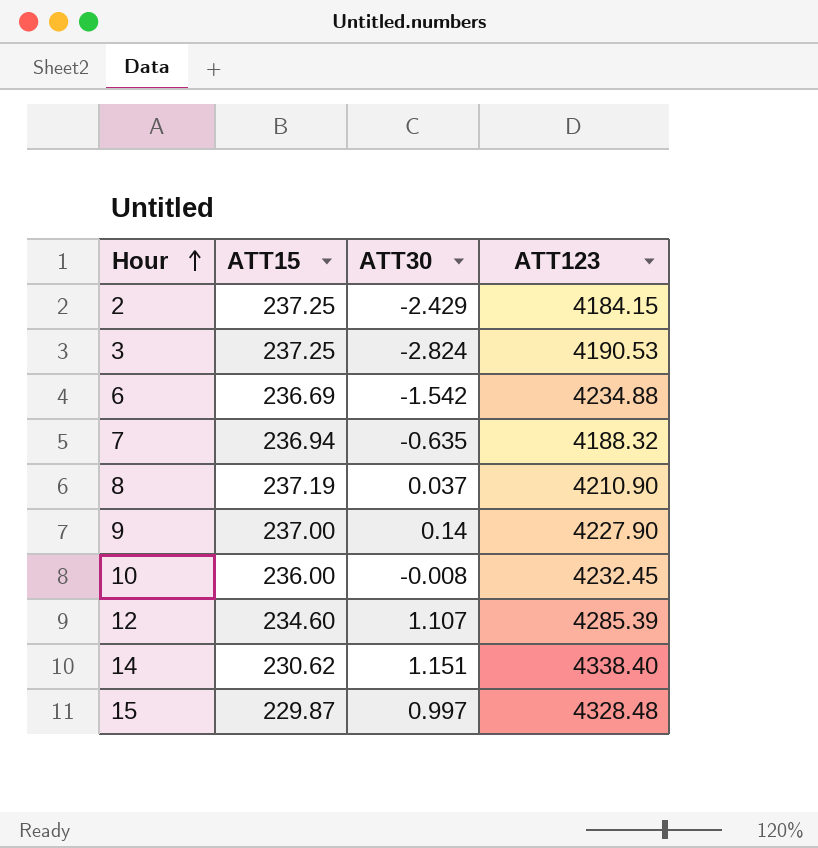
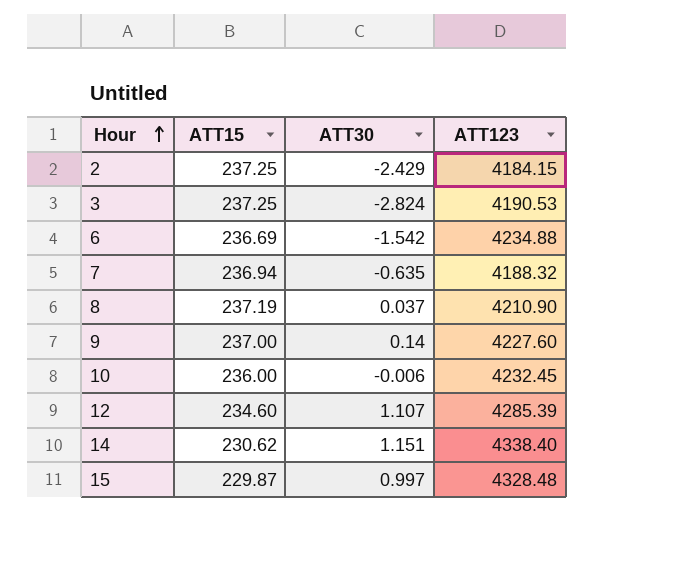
9 | ATT123: 4227.90 -> 4227.60
10 | ATT30: -0.008 -> -0.006

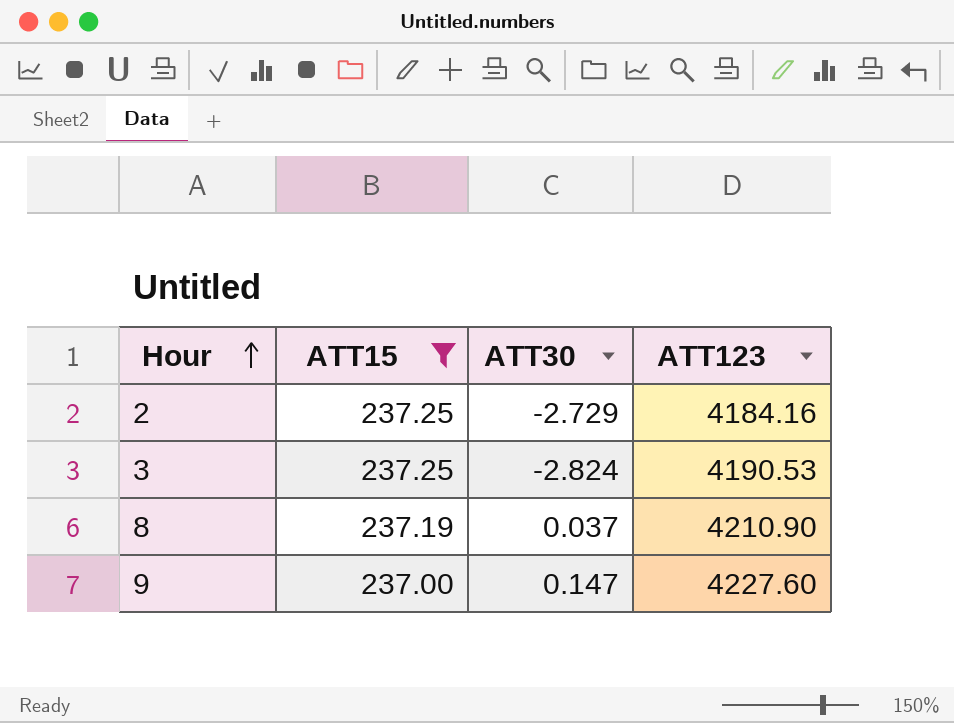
filter: none -> ATT15 >= 237.00
2 | ATT30: -2.429 -> -2.729
2 | ATT123: 4184.15 -> 4184.16
9 | ATT30: 0.14 -> 0.147

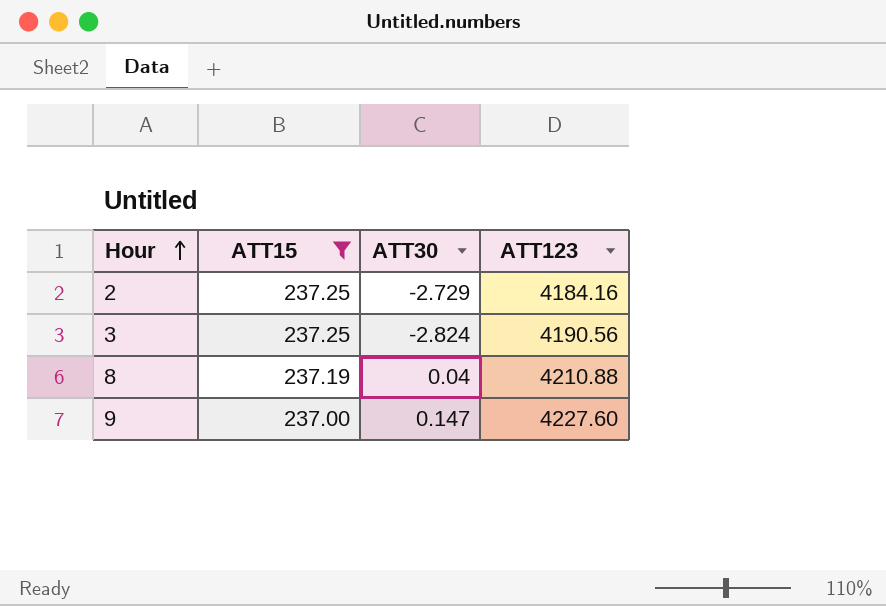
3 | ATT123: 4190.53 -> 4190.56
8 | ATT30: 0.037 -> 0.04
8 | ATT123: 4210.90 -> 4210.88

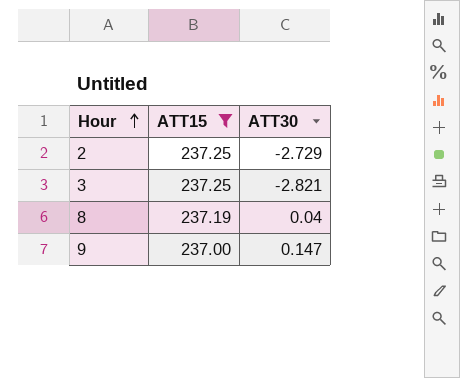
column ATT123 | position: 4 -> none
3 | ATT30: -2.824 -> -2.821

